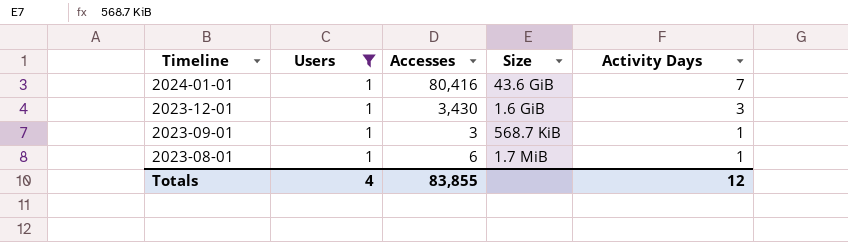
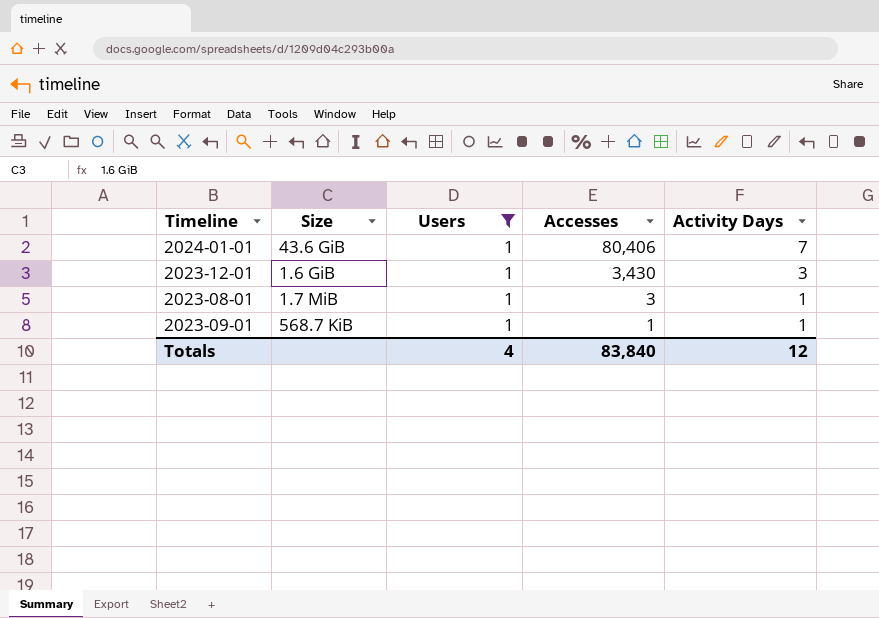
row order: Timeline descending -> Accesses descending
column Size | position: 4 -> 2
2024-01-01 | Accesses: 80,416 -> 80,406
2023-08-01 | Accesses: 6 -> 3
2023-09-01 | Accesses: 3 -> 1
Totals | Accesses: 83,855 -> 83,840

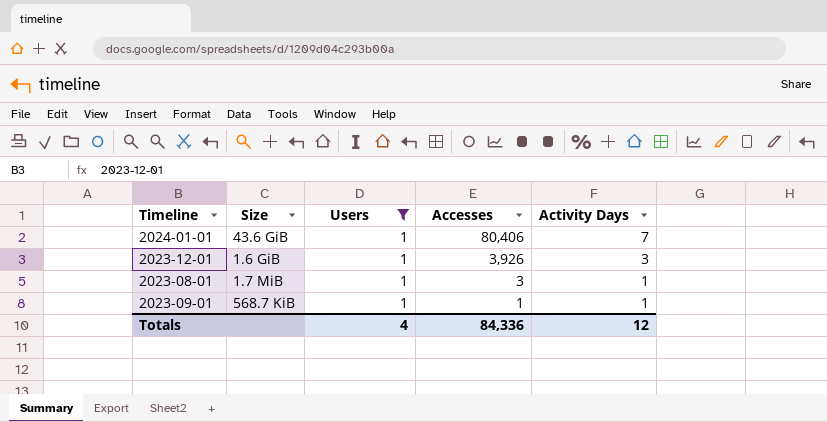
2023-12-01 | Accesses: 3,430 -> 3,926
Totals | Accesses: 83,840 -> 84,336

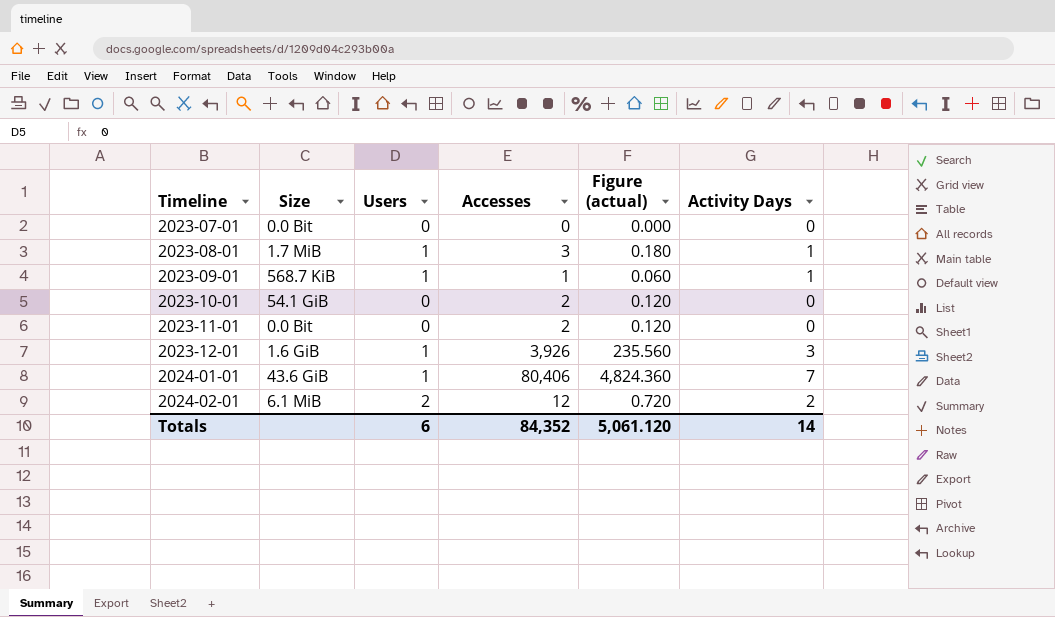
filter: Users = 1 -> none
row order: Accesses descending -> Timeline ascending
column Figure (actual) | formula: none -> [Accesses] * 0.06
Totals | Users: 4 -> 6
Totals | Accesses: 84,336 -> 84,352
Totals | Activity Days: 12 -> 14

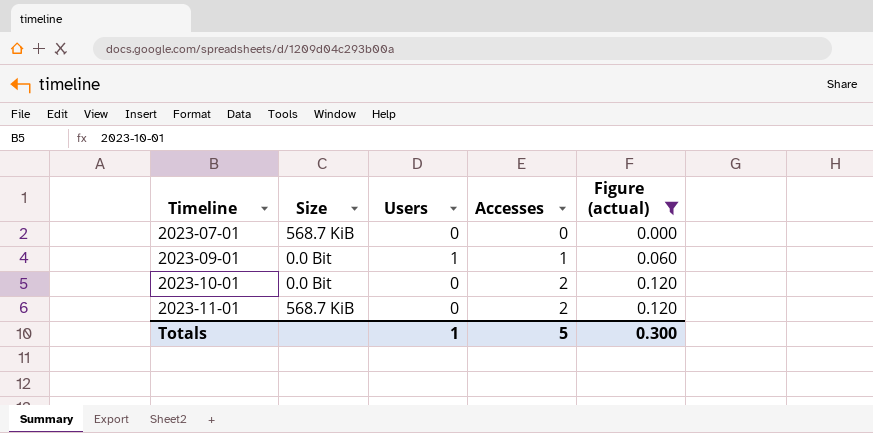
filter: none -> Figure (actual) <= 0.120
column Activity Days | position: 6 -> none
2023-07-01 | Size: 0.0 Bit -> 568.7 KiB
2023-09-01 | Size: 568.7 KiB -> 0.0 Bit
2023-10-01 | Size: 54.1 GiB -> 0.0 Bit
2023-11-01 | Size: 0.0 Bit -> 568.7 KiB
Totals | Users: 6 -> 1
Totals | Accesses: 84,352 -> 5
Totals | Figure (actual): 5,061.120 -> 0.300

